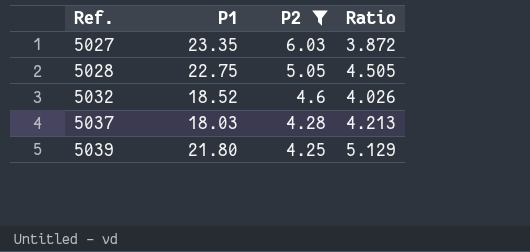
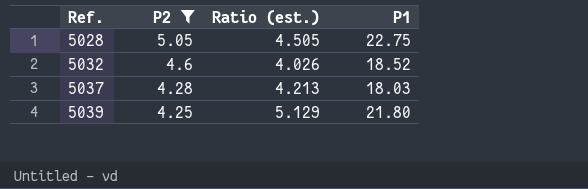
column name: Ratio -> Ratio (est.)
column P1 | position: 2 -> 4
row 5027: 23.35 | 6.03 | 3.872 -> none

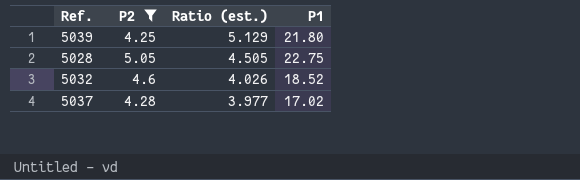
row order: Ref. ascending -> Ratio (est.) descending
5037 | Ratio (est.): 4.213 -> 3.977
5037 | P1: 18.03 -> 17.02

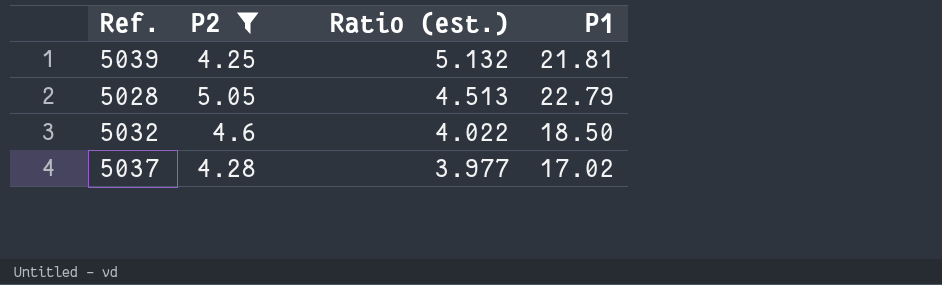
5039 | Ratio (est.): 5.129 -> 5.132
5039 | P1: 21.80 -> 21.81
5028 | Ratio (est.): 4.505 -> 4.513
5028 | P1: 22.75 -> 22.79
5032 | Ratio (est.): 4.026 -> 4.022
5032 | P1: 18.52 -> 18.50

